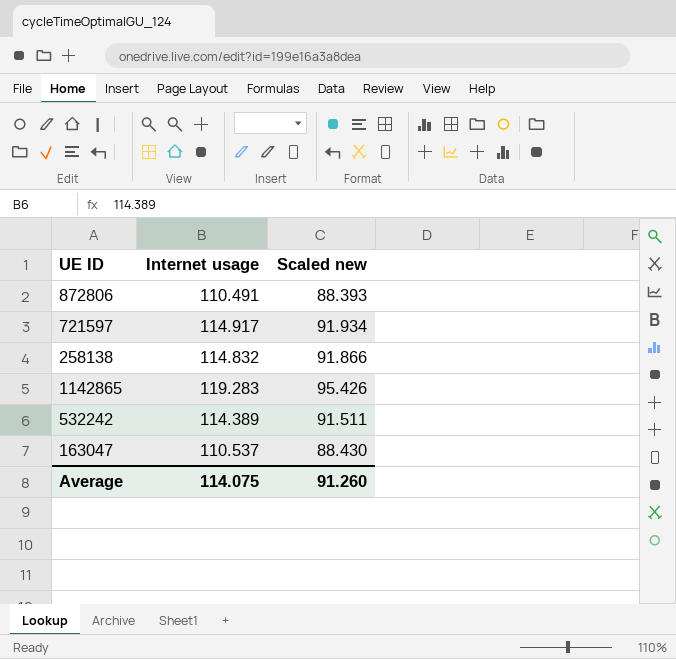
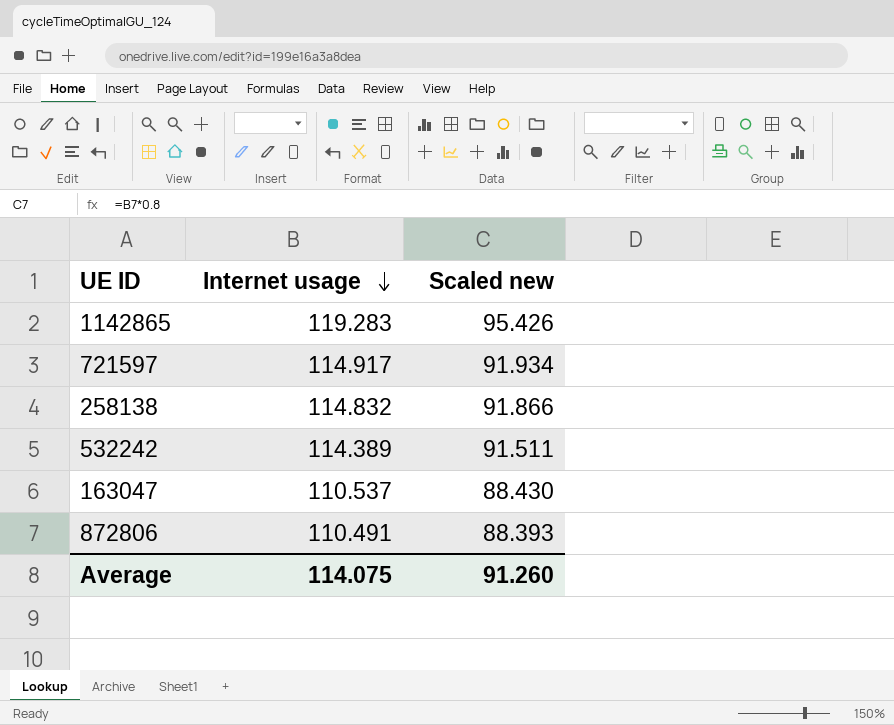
row order: none -> Internet usage descending

